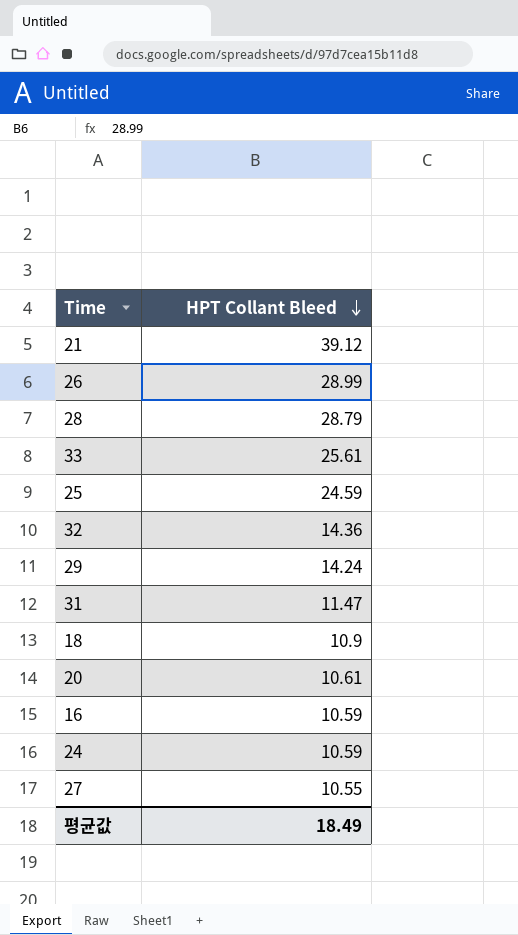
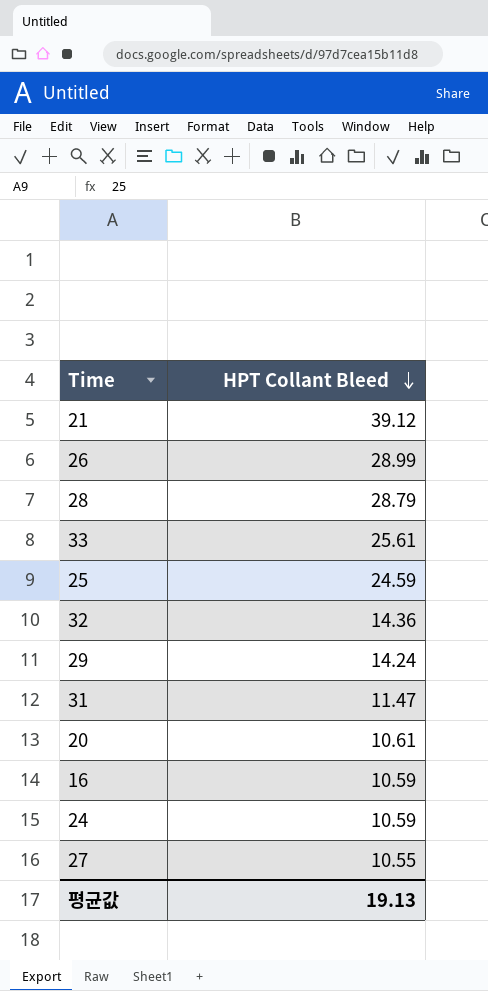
row 18: 10.9 -> none
평균값 | HPT Collant Bleed: 18.49 -> 19.13

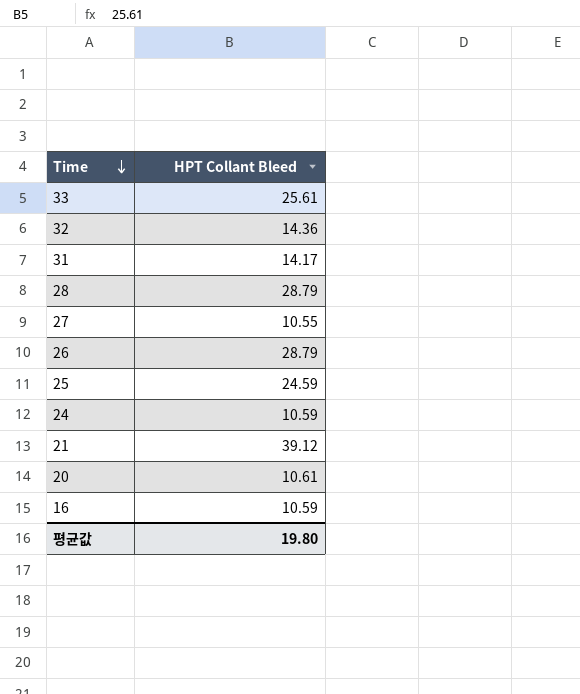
row order: HPT Collant Bleed descending -> Time descending
row 29: 14.24 -> none
31 | HPT Collant Bleed: 11.47 -> 14.17
26 | HPT Collant Bleed: 28.99 -> 28.79
평균값 | HPT Collant Bleed: 19.13 -> 19.80

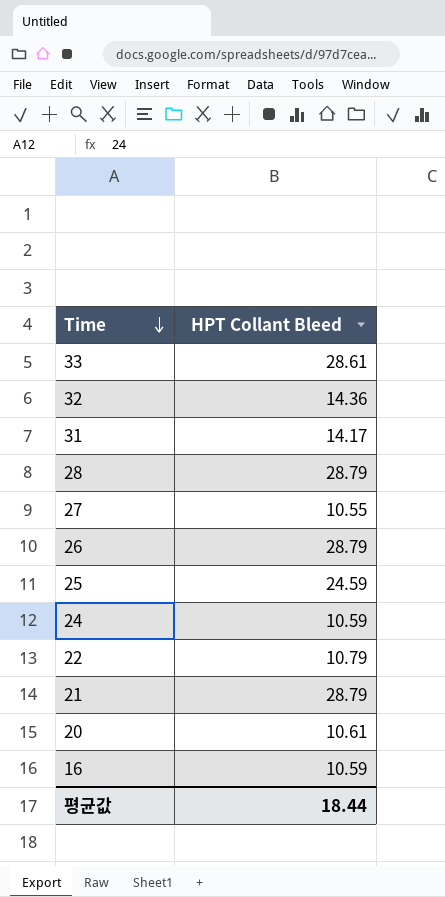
33 | HPT Collant Bleed: 25.61 -> 28.61
row 22: none -> 10.79
21 | HPT Collant Bleed: 39.12 -> 28.79
평균값 | HPT Collant Bleed: 19.80 -> 18.44

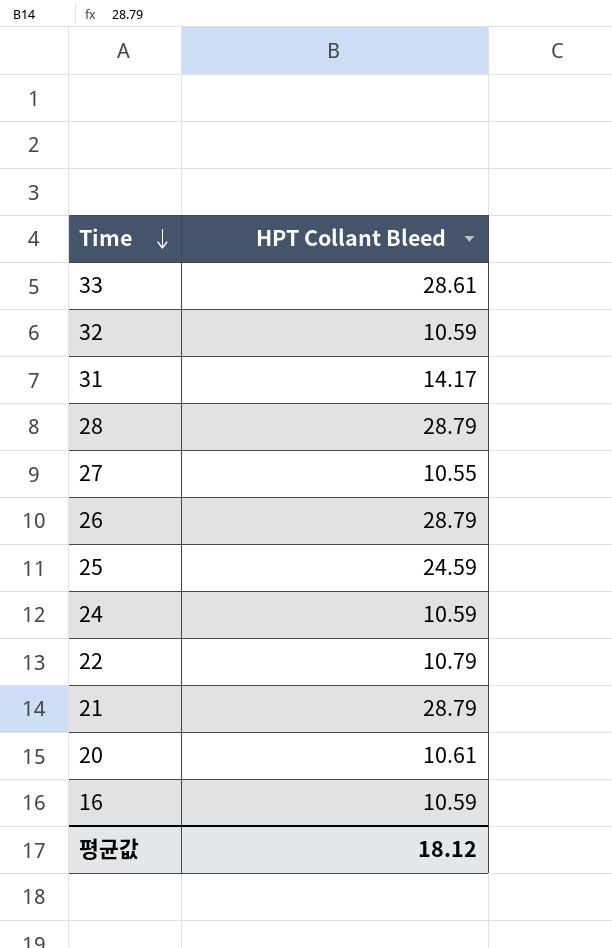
32 | HPT Collant Bleed: 14.36 -> 10.59
평균값 | HPT Collant Bleed: 18.44 -> 18.12

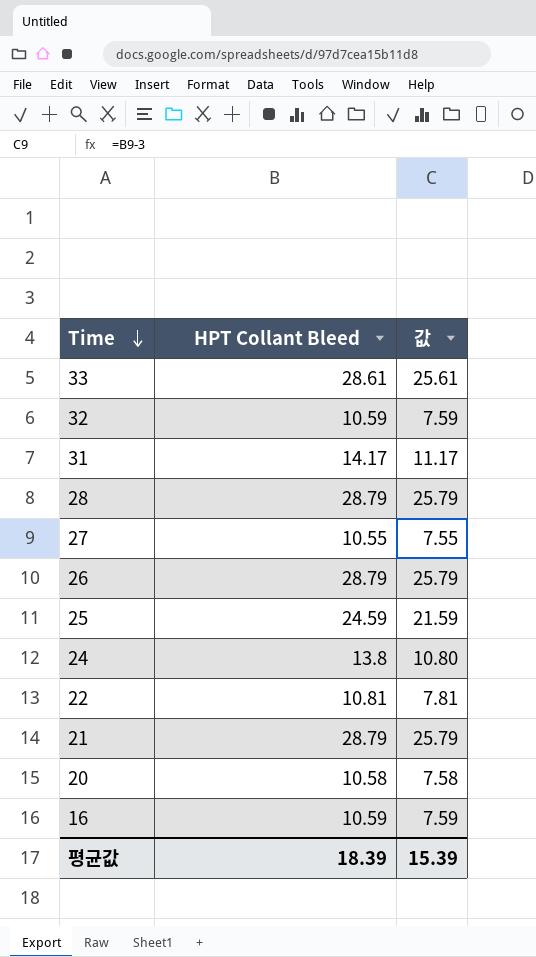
column 값 | formula: none -> [HPT Collant Bleed] - 3
24 | HPT Collant Bleed: 10.59 -> 13.8
22 | HPT Collant Bleed: 10.79 -> 10.81
20 | HPT Collant Bleed: 10.61 -> 10.58
평균값 | HPT Collant Bleed: 18.12 -> 18.39

